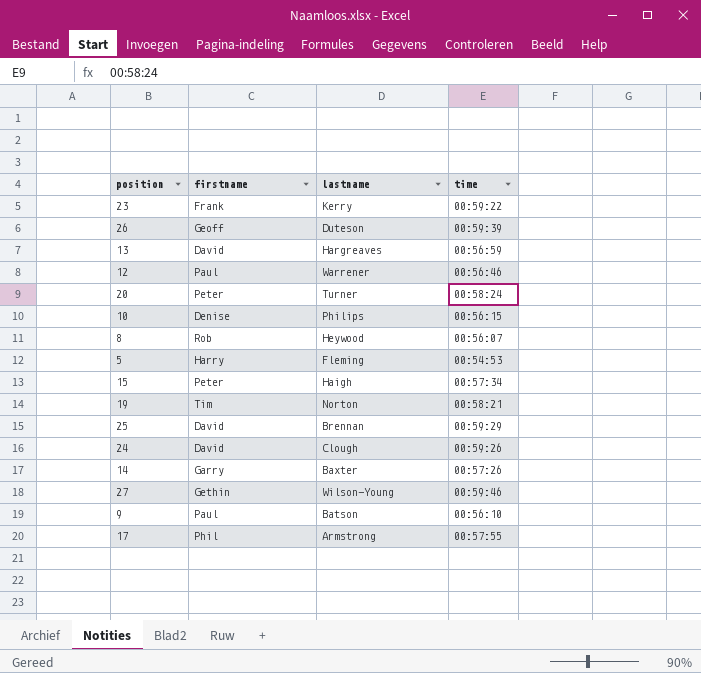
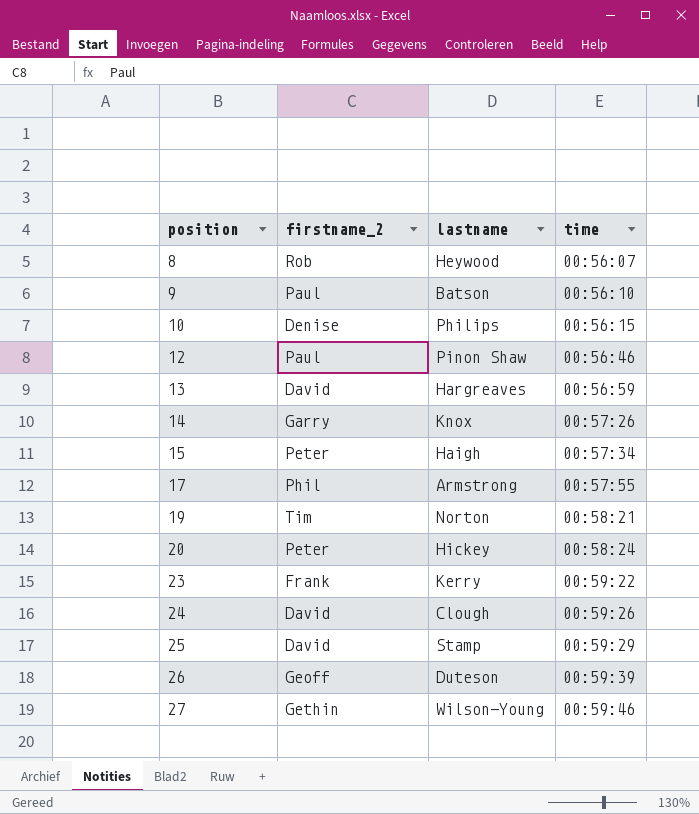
row order: none -> position ascending
column name: firstname -> firstname_2
row 5: Harry | Fleming | 00:54:53 -> none
12 | lastname: Warrener -> Pinon Shaw
14 | lastname: Baxter -> Knox
20 | lastname: Turner -> Hickey
25 | lastname: Brennan -> Stamp

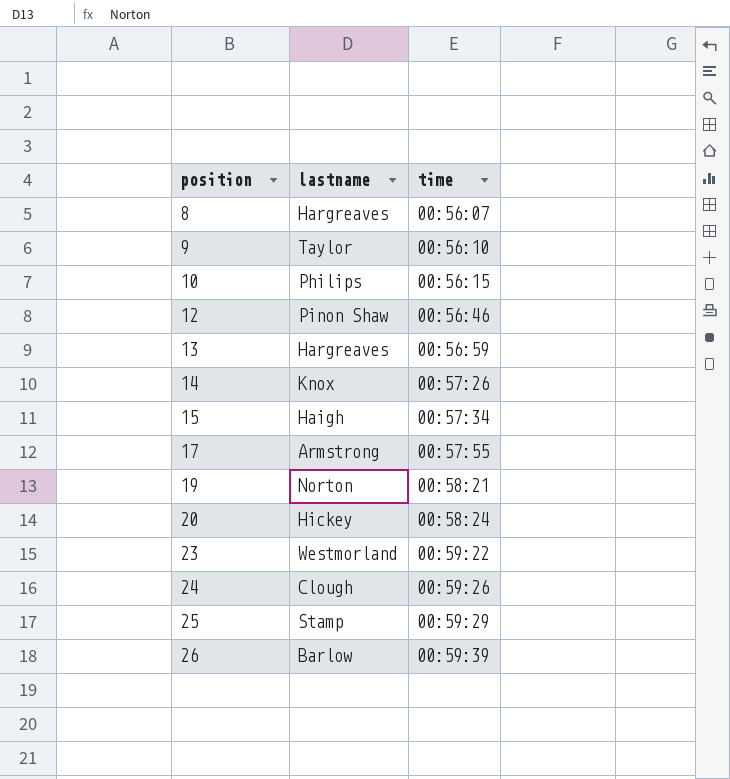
column firstname_2 | position: 2 -> none
row 27: Gethin | Wilson-Young | 00:59:46 -> none
8 | lastname: Heywood -> Hargreaves
9 | lastname: Batson -> Taylor
23 | lastname: Kerry -> Westmorland
26 | lastname: Duteson -> Barlow

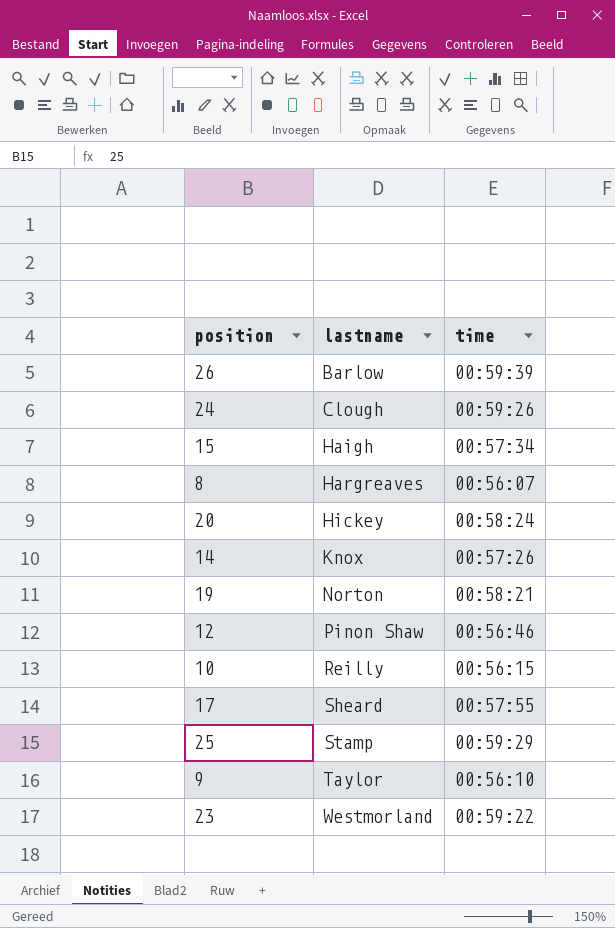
row order: position ascending -> lastname ascending
row 13: Hargreaves | 00:56:59 -> none
10 | lastname: Philips -> Reilly
17 | lastname: Armstrong -> Sheard

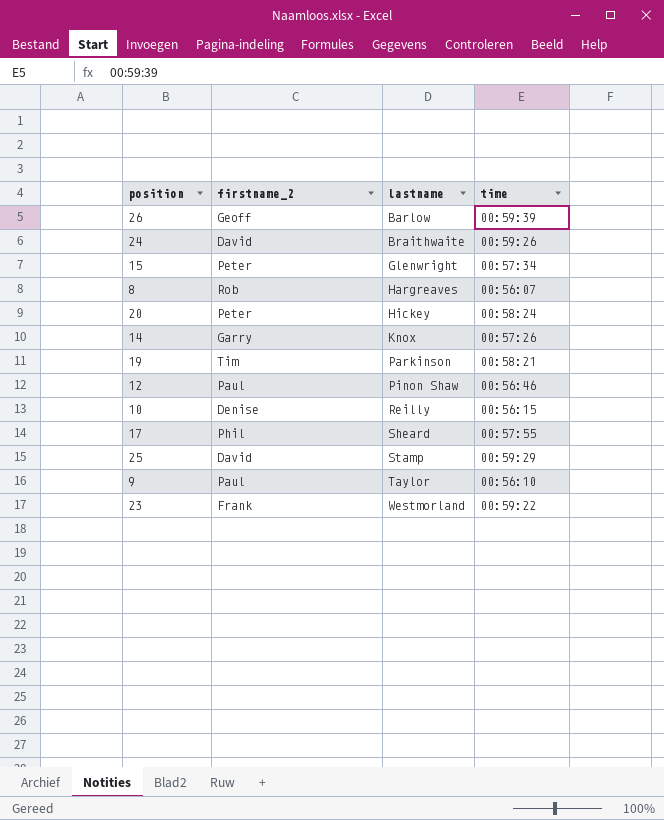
column firstname_2 | position: none -> 2
24 | lastname: Clough -> Braithwaite
15 | lastname: Haigh -> Glenwright
19 | lastname: Norton -> Parkinson

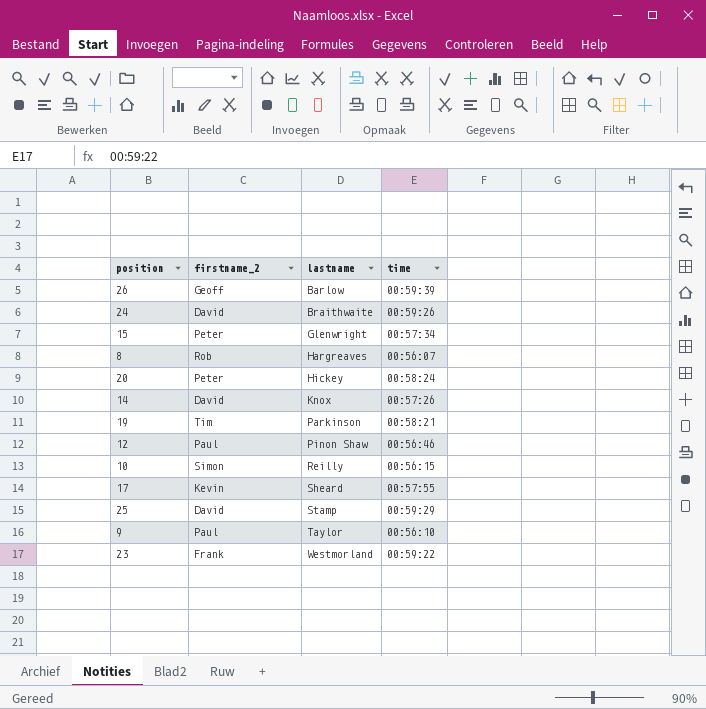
14 | firstname_2: Garry -> David
10 | firstname_2: Denise -> Simon
17 | firstname_2: Phil -> Kevin

